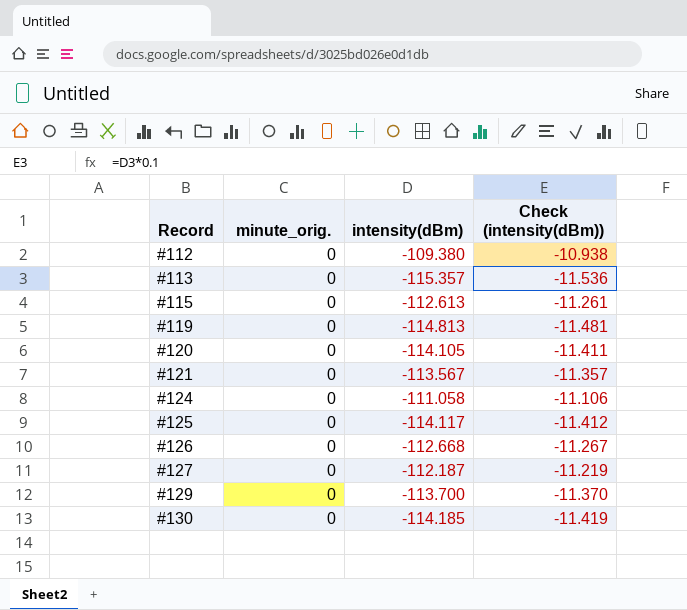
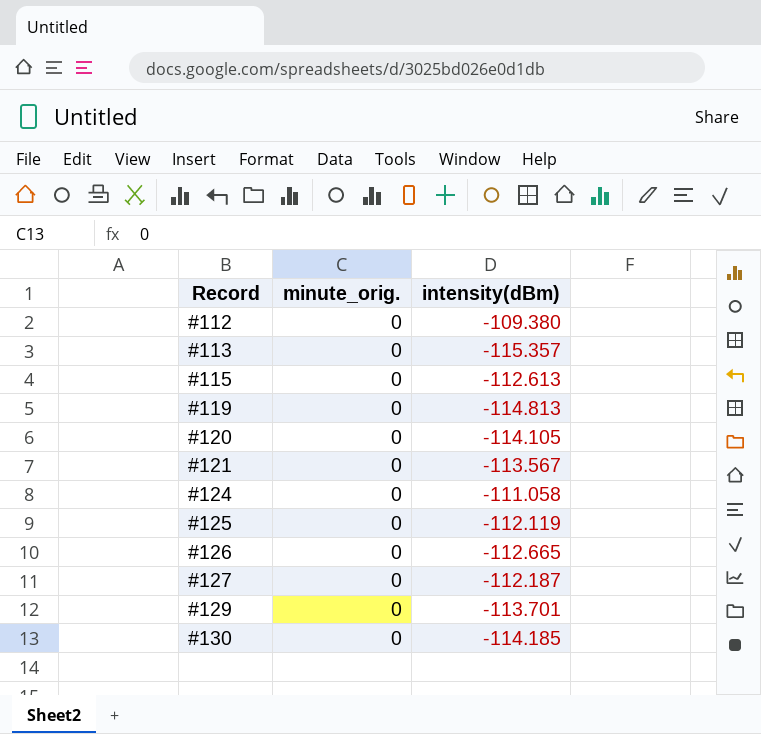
column Check (intensity(dBm)) | formula: [intensity(dBm)] * 0.1 -> none
#125 | intensity(dBm): -114.117 -> -112.119
#126 | intensity(dBm): -112.668 -> -112.665
#129 | intensity(dBm): -113.700 -> -113.701

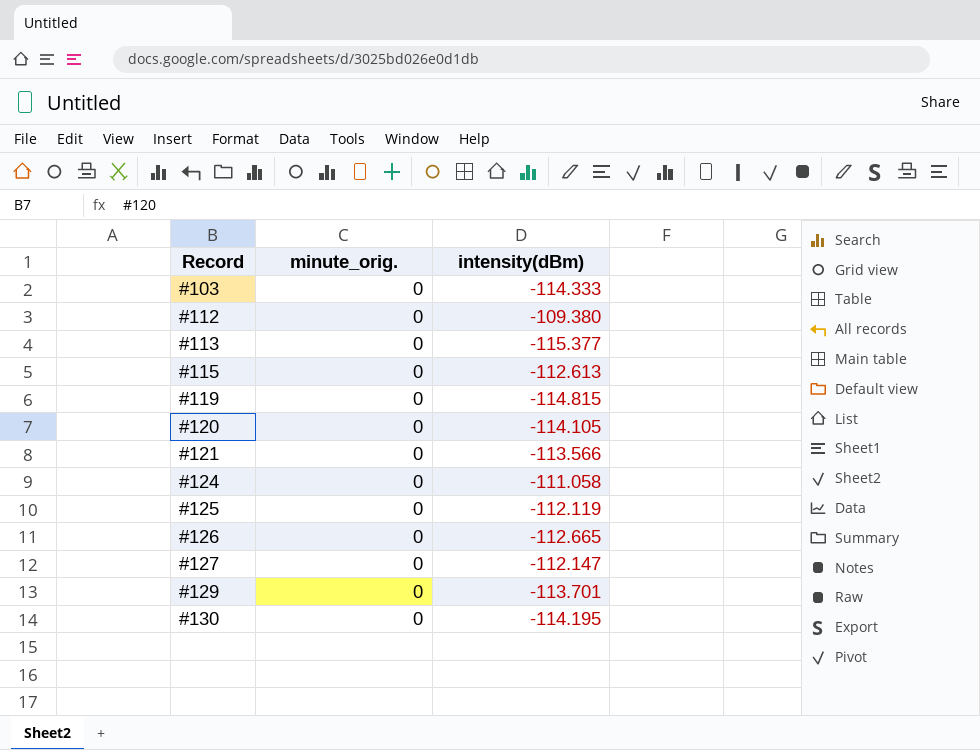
row #103: none -> 0 | -114.333
#113 | intensity(dBm): -115.357 -> -115.377
#119 | intensity(dBm): -114.813 -> -114.815
#121 | intensity(dBm): -113.567 -> -113.566
#127 | intensity(dBm): -112.187 -> -112.147
#130 | intensity(dBm): -114.185 -> -114.195

